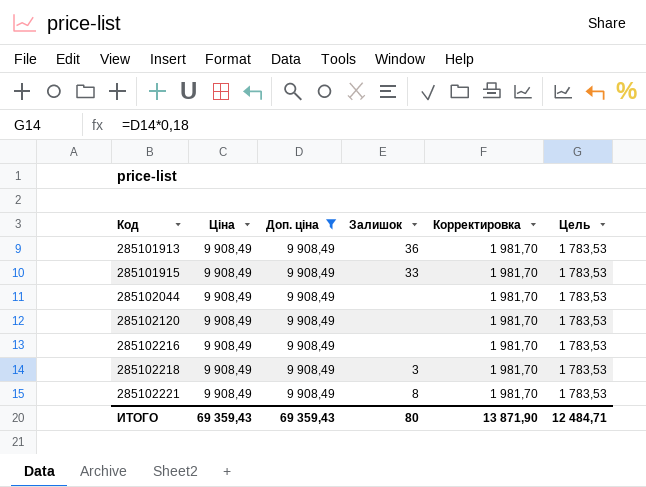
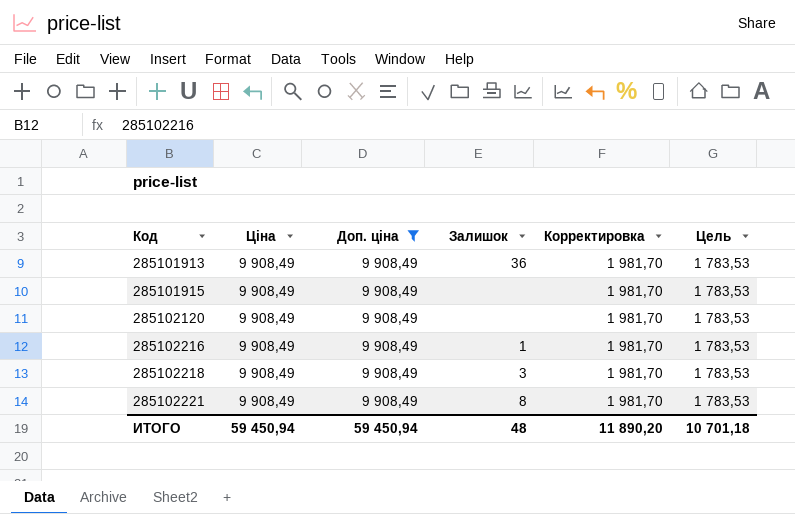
row 285102044: 9 908,49 | 9 908,49 | none | 1 981,70 | 1 783,53 -> none
285101915 | Залишок: 33 -> none
285102216 | Залишок: none -> 1
ИТОГО | Ціна: 69 359,43 -> 59 450,94
ИТОГО | Доп. ціна: 69 359,43 -> 59 450,94
ИТОГО | Залишок: 80 -> 48
ИТОГО | Корректировка: 13 871,90 -> 11 890,20
ИТОГО | Цель: 12 484,71 -> 10 701,18

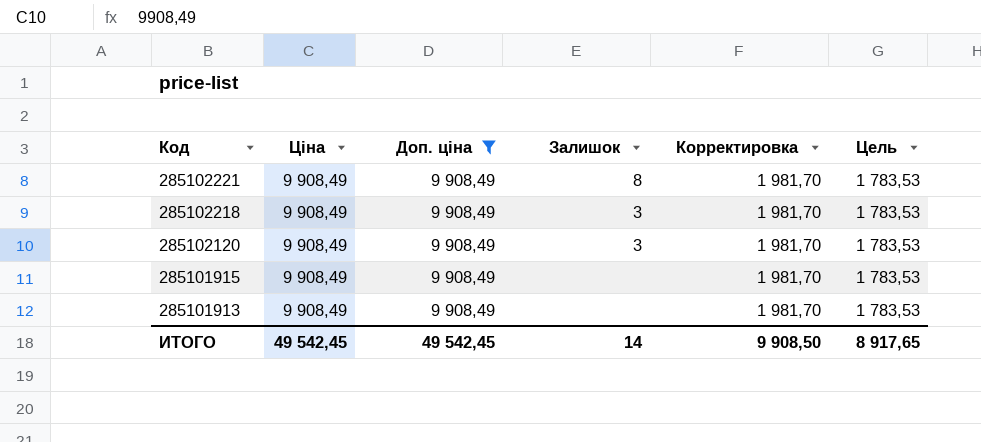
row order: Код ascending -> Код descending
row 285102216: 9 908,49 | 9 908,49 | 1 | 1 981,70 | 1 783,53 -> none
285102120 | Залишок: none -> 3
285101913 | Залишок: 36 -> none
ИТОГО | Ціна: 59 450,94 -> 49 542,45
ИТОГО | Доп. ціна: 59 450,94 -> 49 542,45
ИТОГО | Залишок: 48 -> 14
ИТОГО | Корректировка: 11 890,20 -> 9 908,50
ИТОГО | Цель: 10 701,18 -> 8 917,65

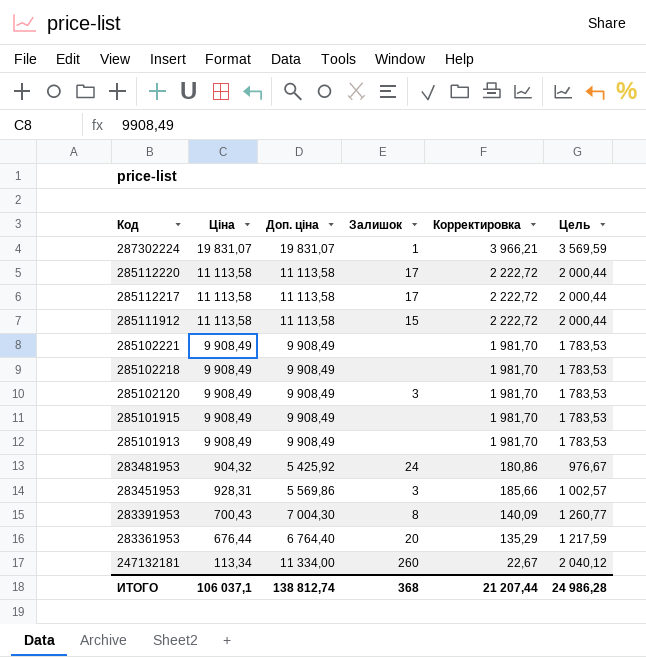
filter: Доп. ціна = 9 908,49 -> none
285102221 | Залишок: 8 -> none
285102218 | Залишок: 3 -> none
ИТОГО | Ціна: 49 542,45 -> 106 037,1
ИТОГО | Доп. ціна: 49 542,45 -> 138 812,74
ИТОГО | Залишок: 14 -> 368
ИТОГО | Корректировка: 9 908,50 -> 21 207,44
ИТОГО | Цель: 8 917,65 -> 24 986,28

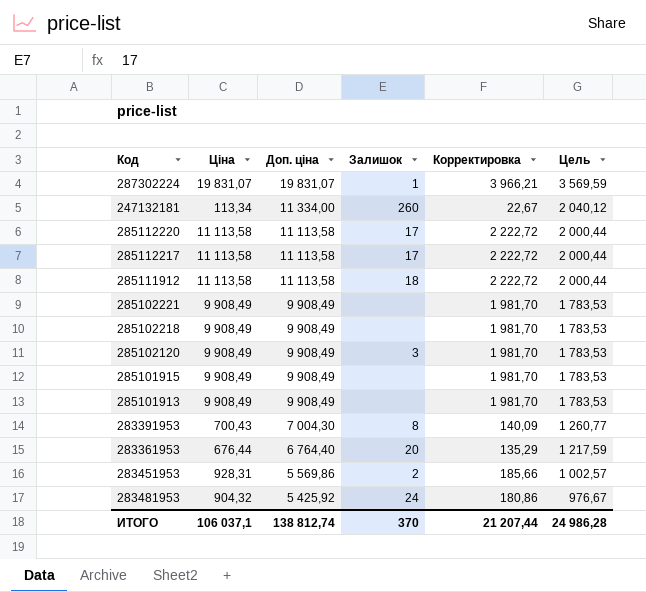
row order: Код descending -> Доп. ціна descending
285111912 | Залишок: 15 -> 18
283451953 | Залишок: 3 -> 2
ИТОГО | Залишок: 368 -> 370

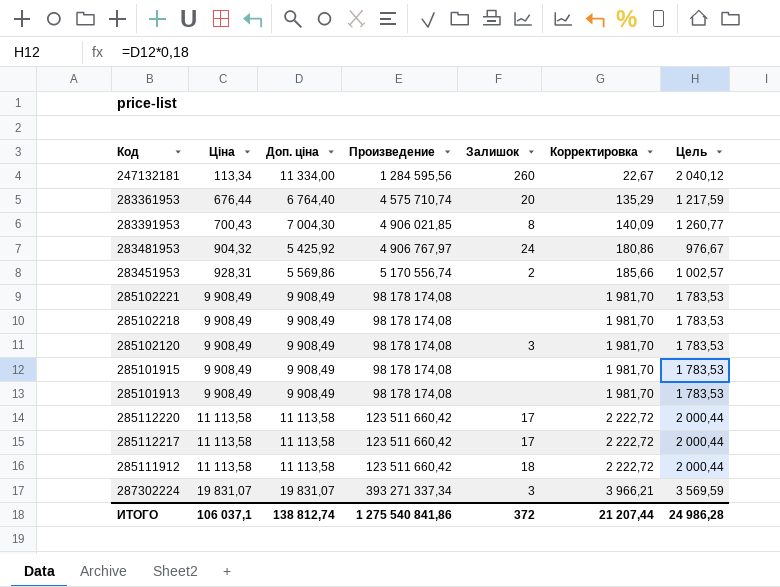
row order: Доп. ціна descending -> Ціна ascending
column Произведение | formula: none -> [Ціна] * [Доп. ціна]
287302224 | Залишок: 1 -> 3
ИТОГО | Залишок: 370 -> 372

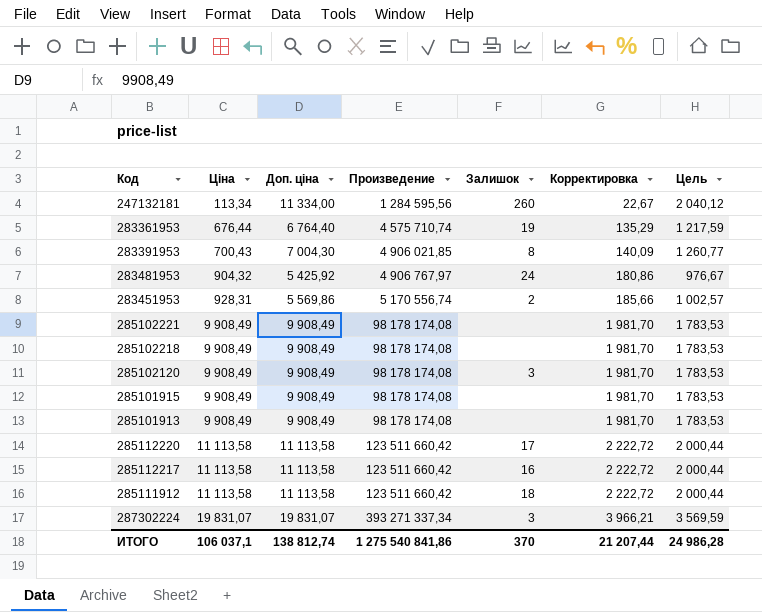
283361953 | Залишок: 20 -> 19
285112217 | Залишок: 17 -> 16
ИТОГО | Залишок: 372 -> 370

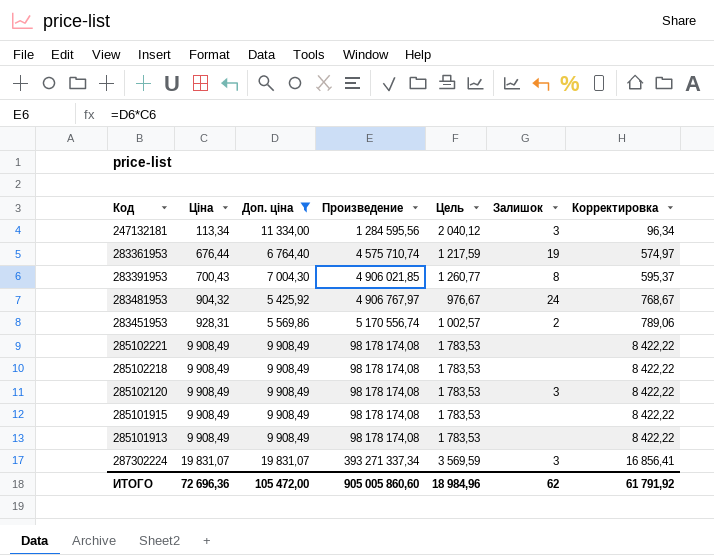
filter: none -> Доп. ціна != 11 113,58
column Цель | position: 7 -> 5
column Корректировка | formula: [Ціна] * 0,2 -> [Ціна] * 0,85
247132181 | Залишок: 260 -> 3
ИТОГО | Ціна: 106 037,1 -> 72 696,36
ИТОГО | Доп. ціна: 138 812,74 -> 105 472,00
ИТОГО | Произведение: 1 275 540 841,86 -> 905 005 860,60
ИТОГО | Цель: 24 986,28 -> 18 984,96
ИТОГО | Залишок: 370 -> 62
ИТОГО | Корректировка: 21 207,44 -> 61 791,92

